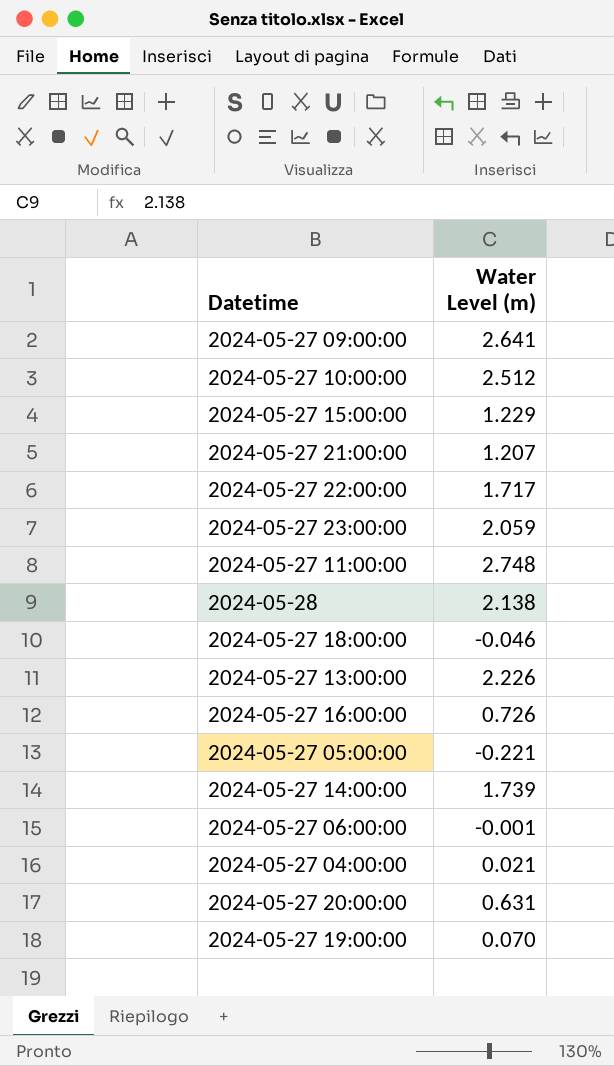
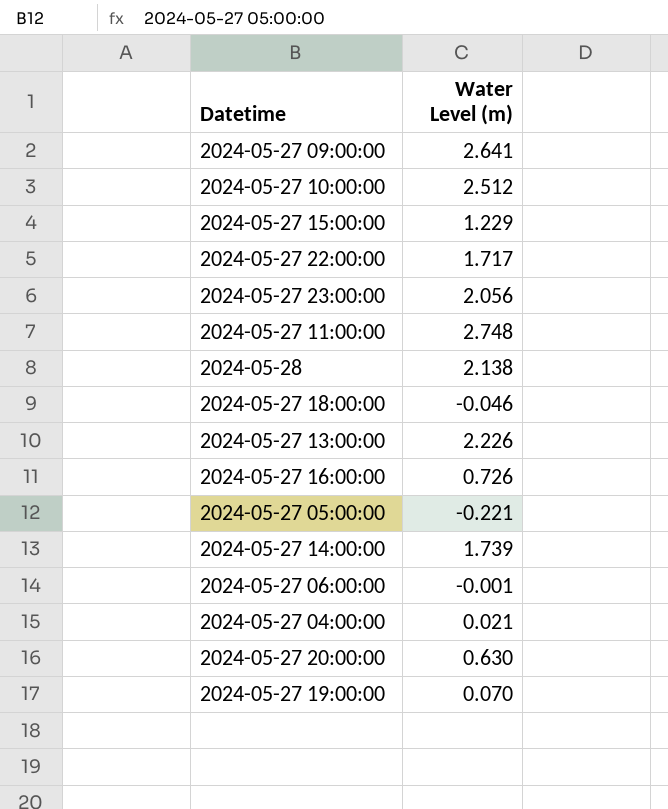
row 2024-05-27 21:00:00: 1.207 -> none
2024-05-27 23:00:00 | Water Level (m): 2.059 -> 2.056
2024-05-27 20:00:00 | Water Level (m): 0.631 -> 0.630

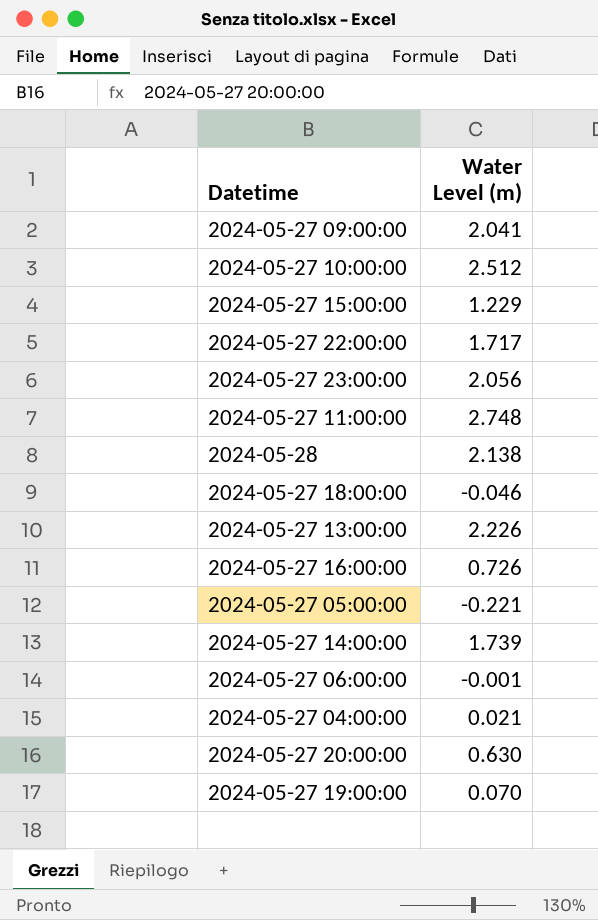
2024-05-27 09:00:00 | Water Level (m): 2.641 -> 2.041

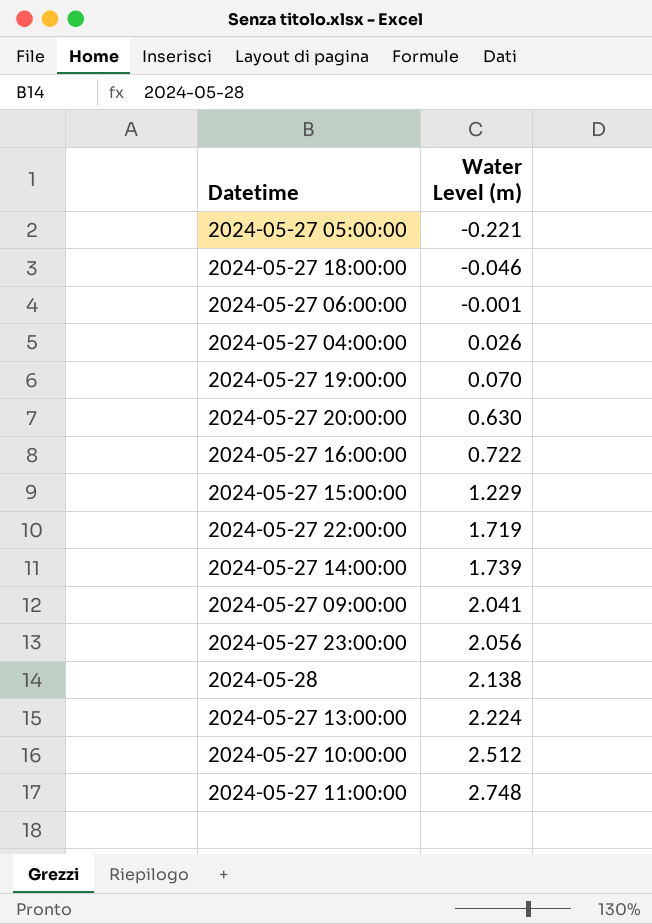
row order: none -> Water Level (m) ascending
2024-05-27 04:00:00 | Water Level (m): 0.021 -> 0.026
2024-05-27 16:00:00 | Water Level (m): 0.726 -> 0.722
2024-05-27 22:00:00 | Water Level (m): 1.717 -> 1.719
2024-05-27 13:00:00 | Water Level (m): 2.226 -> 2.224

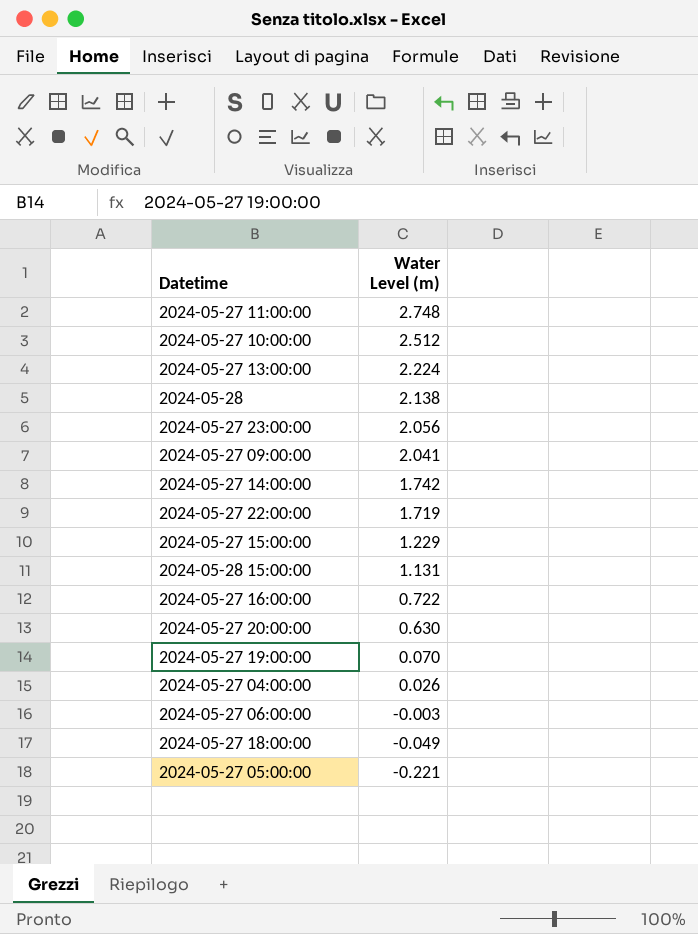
row order: Water Level (m) ascending -> Water Level (m) descending
2024-05-27 14:00:00 | Water Level (m): 1.739 -> 1.742
row 2024-05-28 15:00:00: none -> 1.131
2024-05-27 06:00:00 | Water Level (m): -0.001 -> -0.003
2024-05-27 18:00:00 | Water Level (m): -0.046 -> -0.049

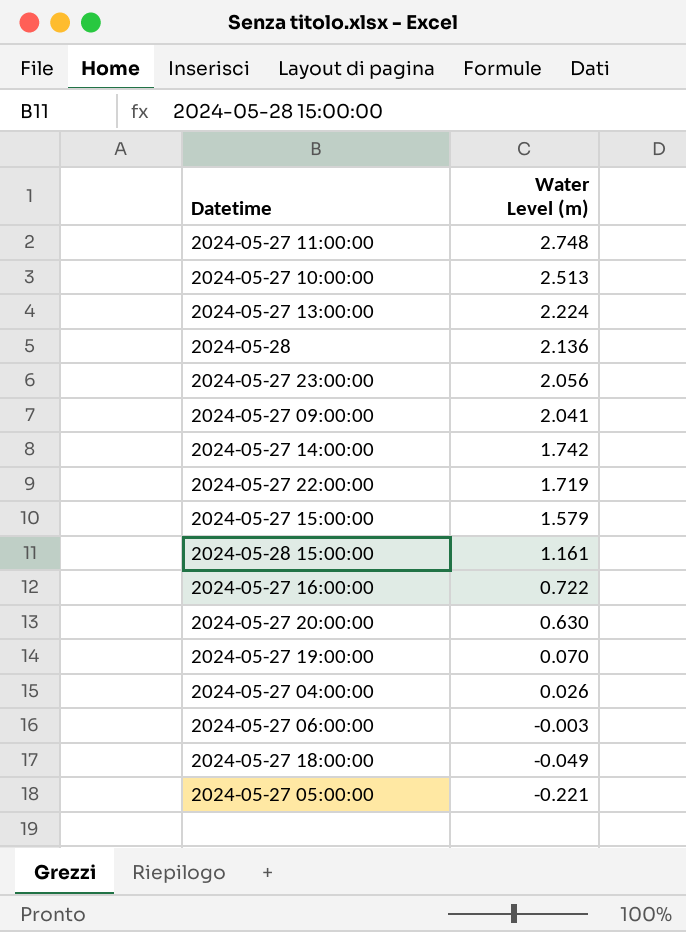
2024-05-27 10:00:00 | Water Level (m): 2.512 -> 2.513
2024-05-28 | Water Level (m): 2.138 -> 2.136
2024-05-27 15:00:00 | Water Level (m): 1.229 -> 1.579
2024-05-28 15:00:00 | Water Level (m): 1.131 -> 1.161

